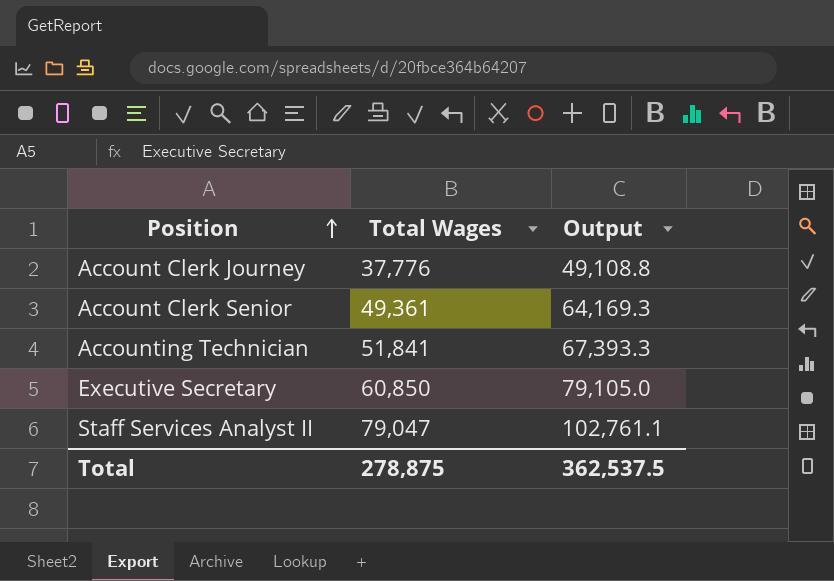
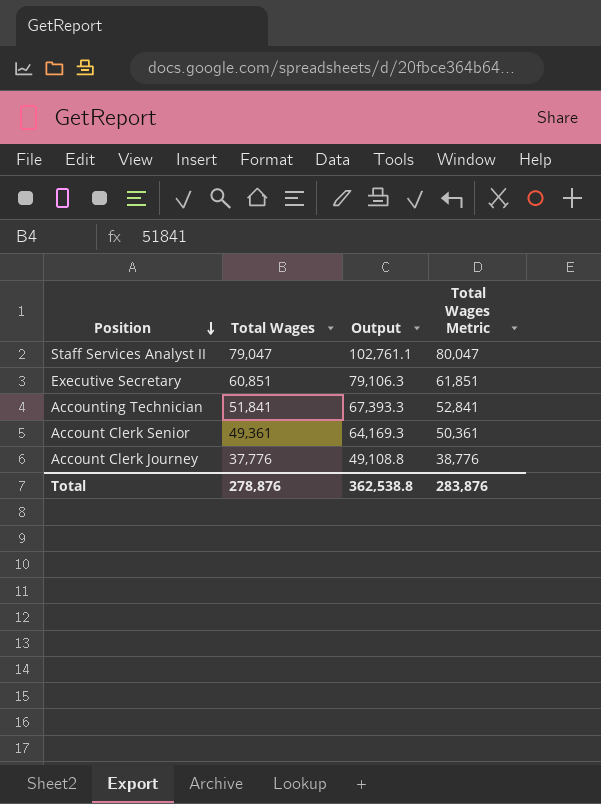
row order: Position ascending -> Position descending
column Total Wages Metric | formula: none -> [Total Wages] + 1000
Executive Secretary | Total Wages: 60,850 -> 60,851
Executive Secretary | Output: 79,105.0 -> 79,106.3
Total | Total Wages: 278,875 -> 278,876
Total | Output: 362,537.5 -> 362,538.8

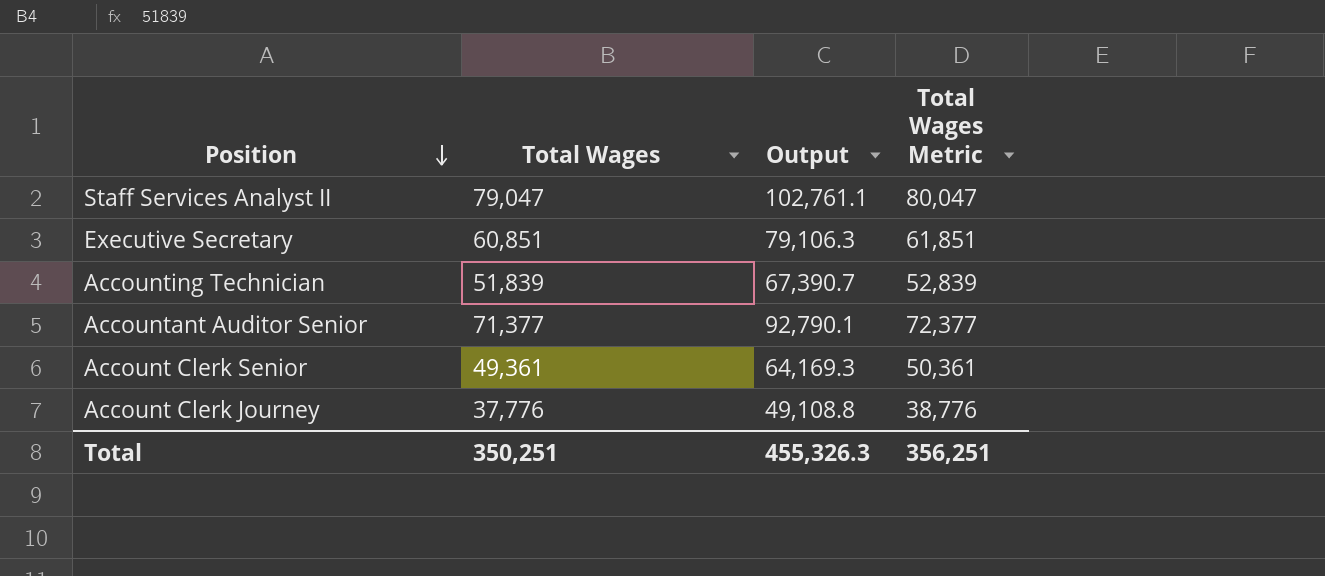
Accounting Technician | Total Wages: 51,841 -> 51,839
Accounting Technician | Output: 67,393.3 -> 67,390.7
Accounting Technician | Total Wages Metric: 52,841 -> 52,839
row Accountant Auditor Senior: none -> 71,377 | 92,790.1 | 72,377
Total | Total Wages: 278,876 -> 350,251
Total | Output: 362,538.8 -> 455,326.3
Total | Total Wages Metric: 283,876 -> 356,251

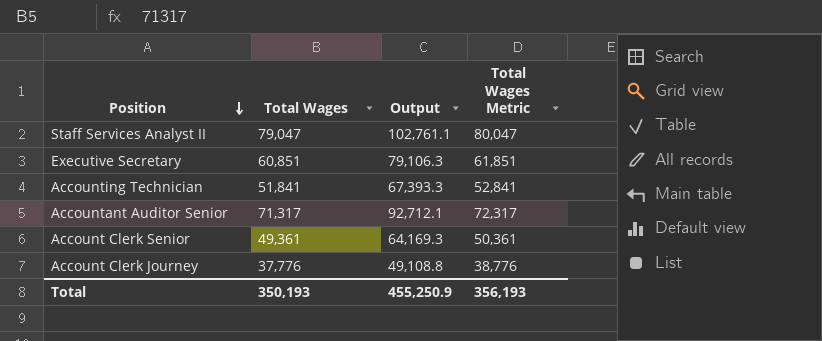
Accounting Technician | Total Wages: 51,839 -> 51,841
Accounting Technician | Output: 67,390.7 -> 67,393.3
Accounting Technician | Total Wages Metric: 52,839 -> 52,841
Accountant Auditor Senior | Total Wages: 71,377 -> 71,317
Accountant Auditor Senior | Output: 92,790.1 -> 92,712.1
Accountant Auditor Senior | Total Wages Metric: 72,377 -> 72,317
Total | Total Wages: 350,251 -> 350,193
Total | Output: 455,326.3 -> 455,250.9
Total | Total Wages Metric: 356,251 -> 356,193

